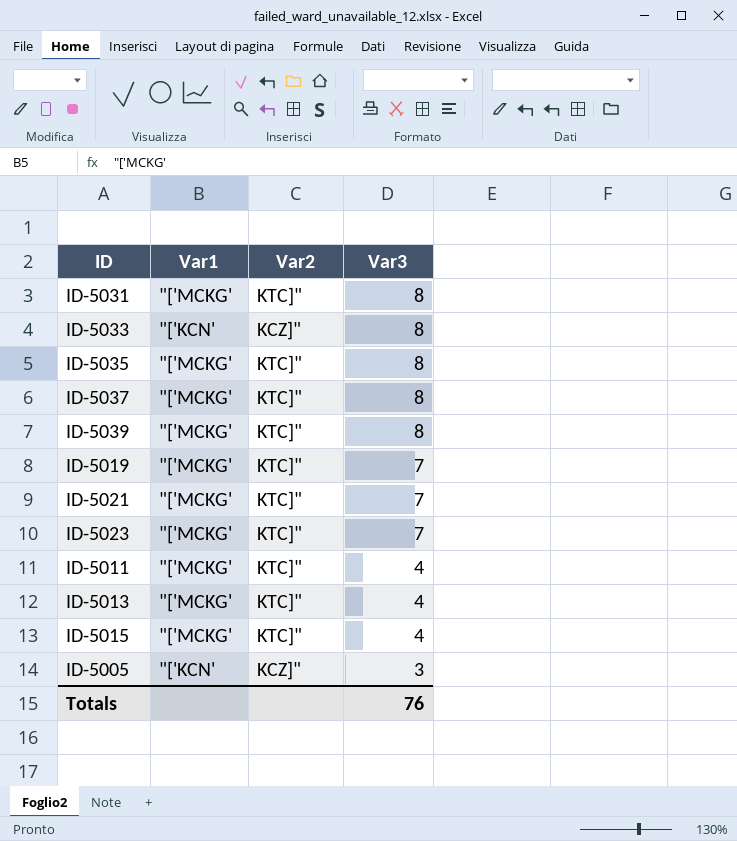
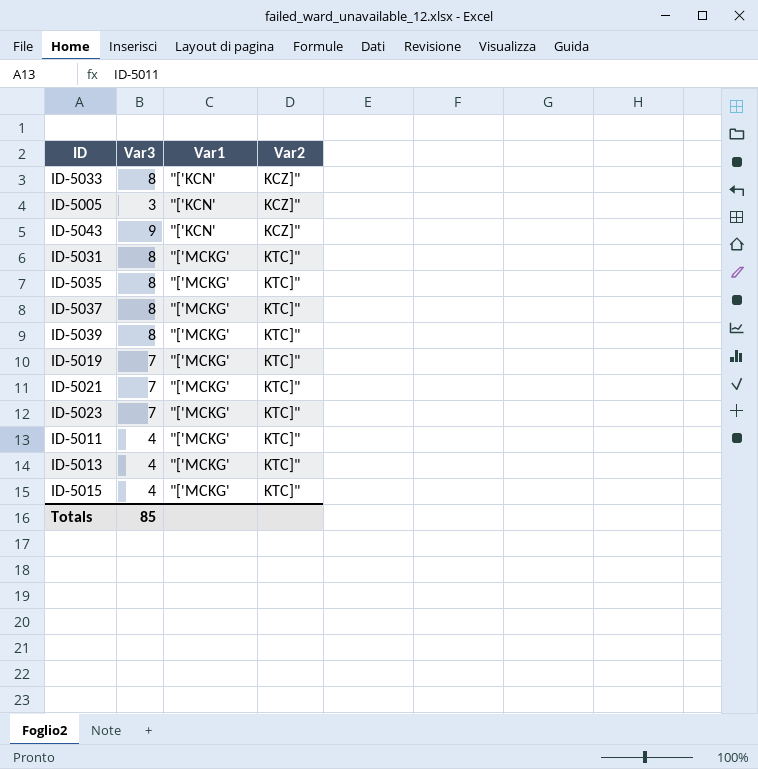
row order: Var3 descending -> Var1 ascending
column Var3 | position: 4 -> 2
row ID-5043: none -> 9 | "['KCN' | KCZ]"
Totals | Var3: 76 -> 85

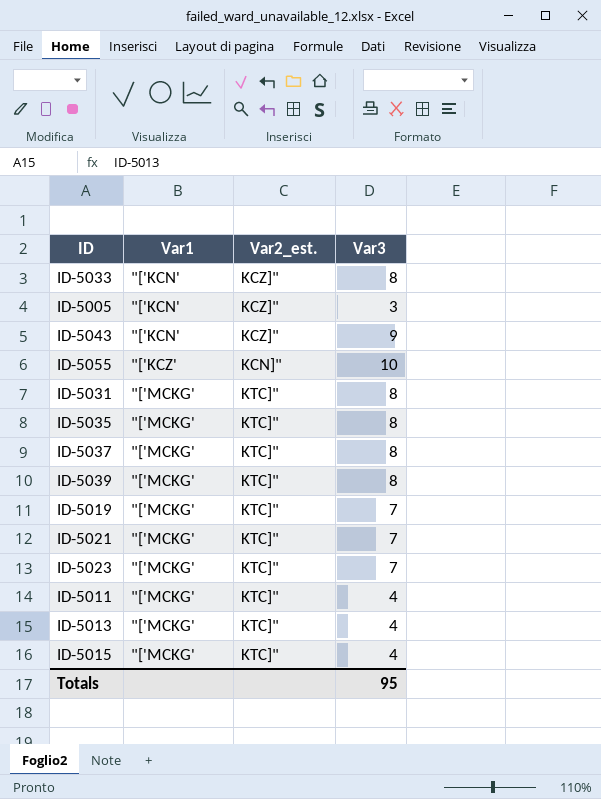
column name: Var2 -> Var2_est.
column Var3 | position: 2 -> 4
row ID-5055: none -> "['KCZ' | KCN]" | 10
Totals | Var3: 85 -> 95

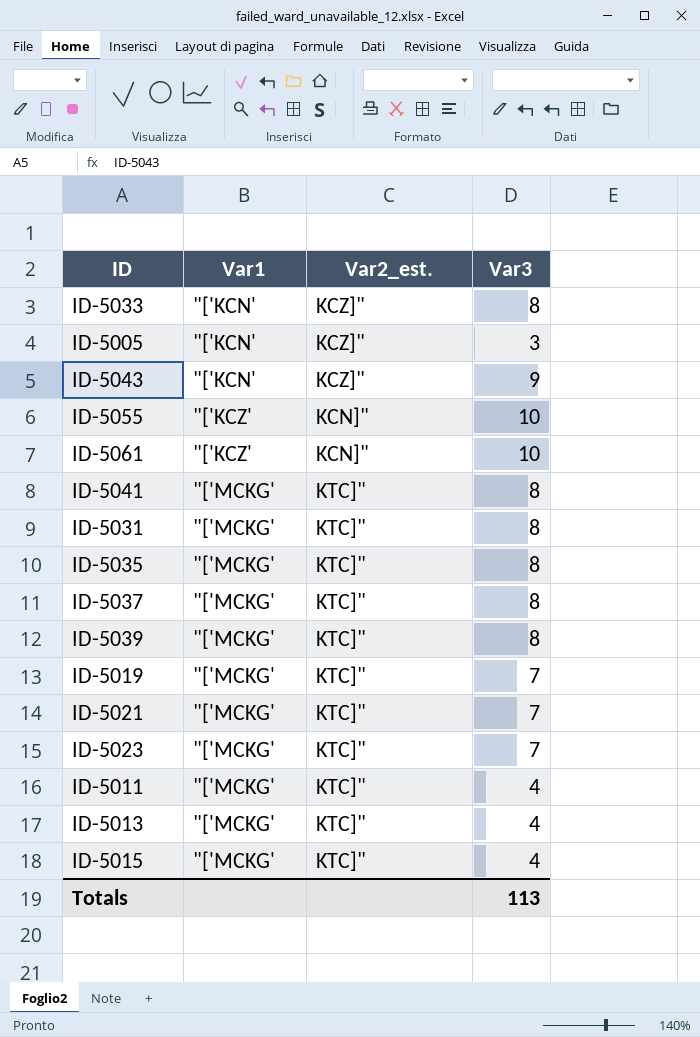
row ID-5061: none -> "['KCZ' | KCN]" | 10
row ID-5041: none -> "['MCKG' | KTC]" | 8
Totals | Var3: 95 -> 113

